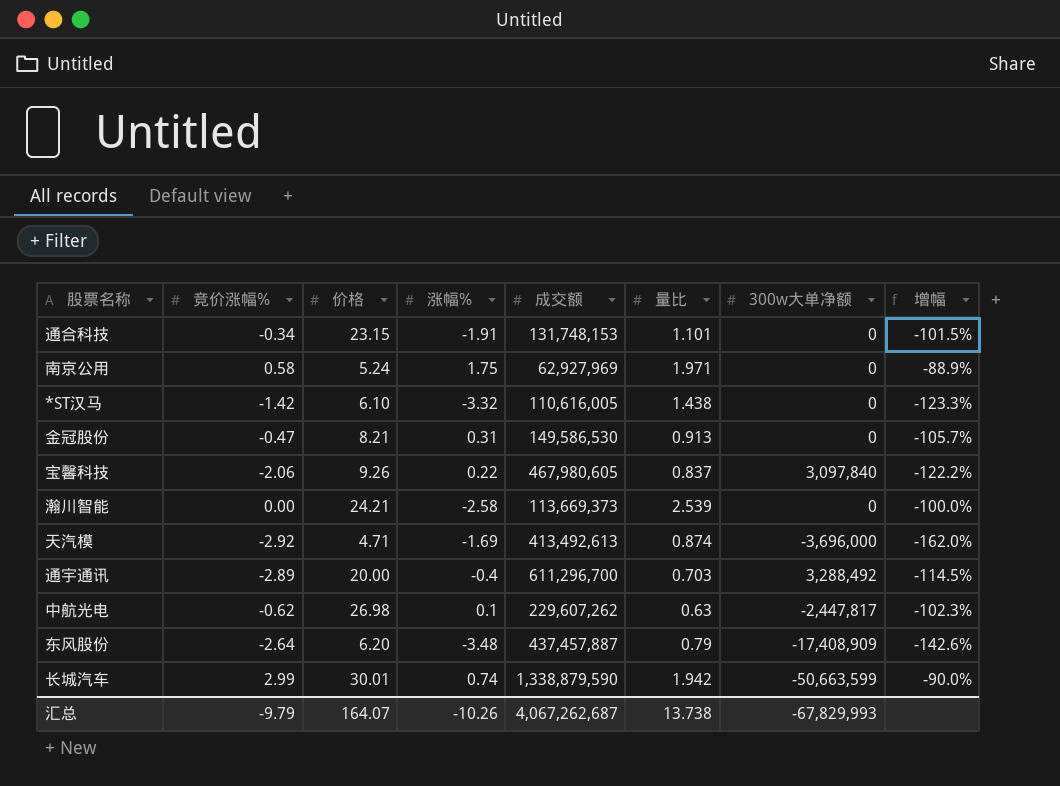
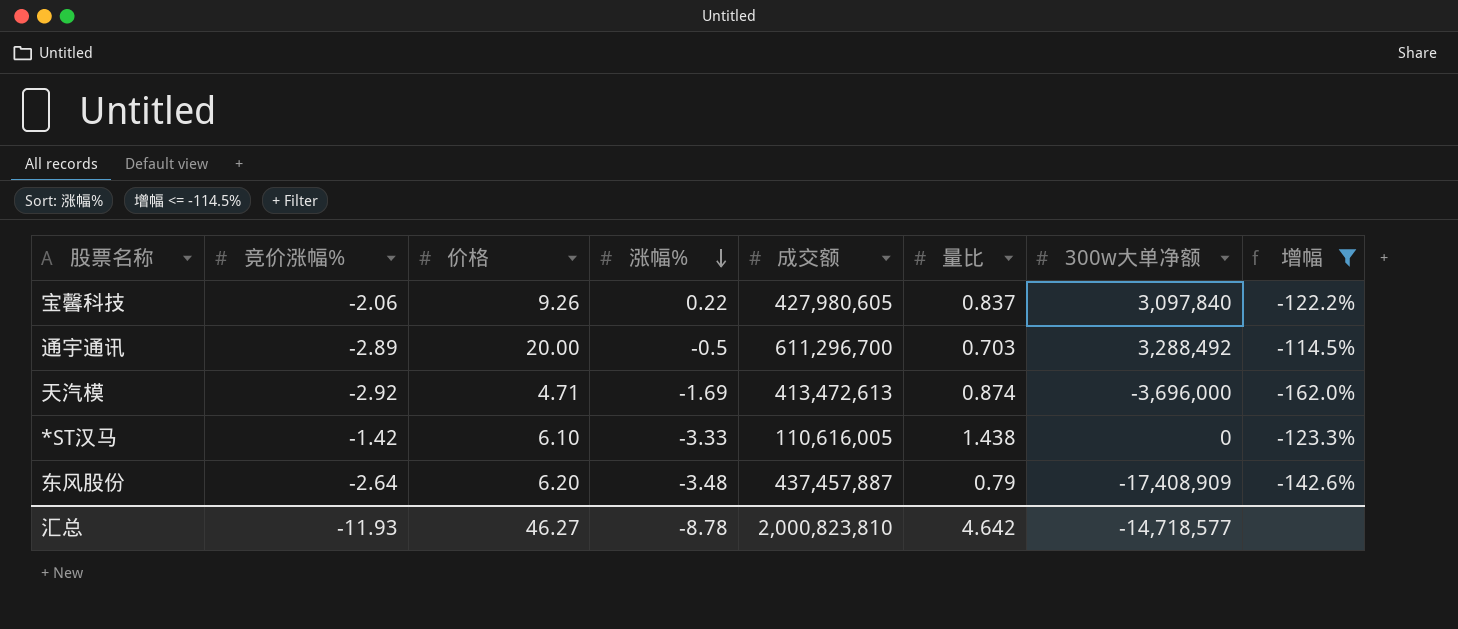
filter: none -> 增幅 <= -114.5%
row order: none -> 涨幅% descending
宝馨科技 | 成交额: 467,980,605 -> 427,980,605
通宇通讯 | 涨幅%: -0.4 -> -0.5
天汽模 | 成交额: 413,492,613 -> 413,472,613
*ST汉马 | 涨幅%: -3.32 -> -3.33
汇总 | 竞价涨幅%: -9.79 -> -11.93
汇总 | 价格: 164.07 -> 46.27
汇总 | 涨幅%: -10.26 -> -8.78
汇总 | 成交额: 4,067,262,687 -> 2,000,823,810
汇总 | 量比: 13.738 -> 4.642
汇总 | 300w大单净额: -67,829,993 -> -14,718,577

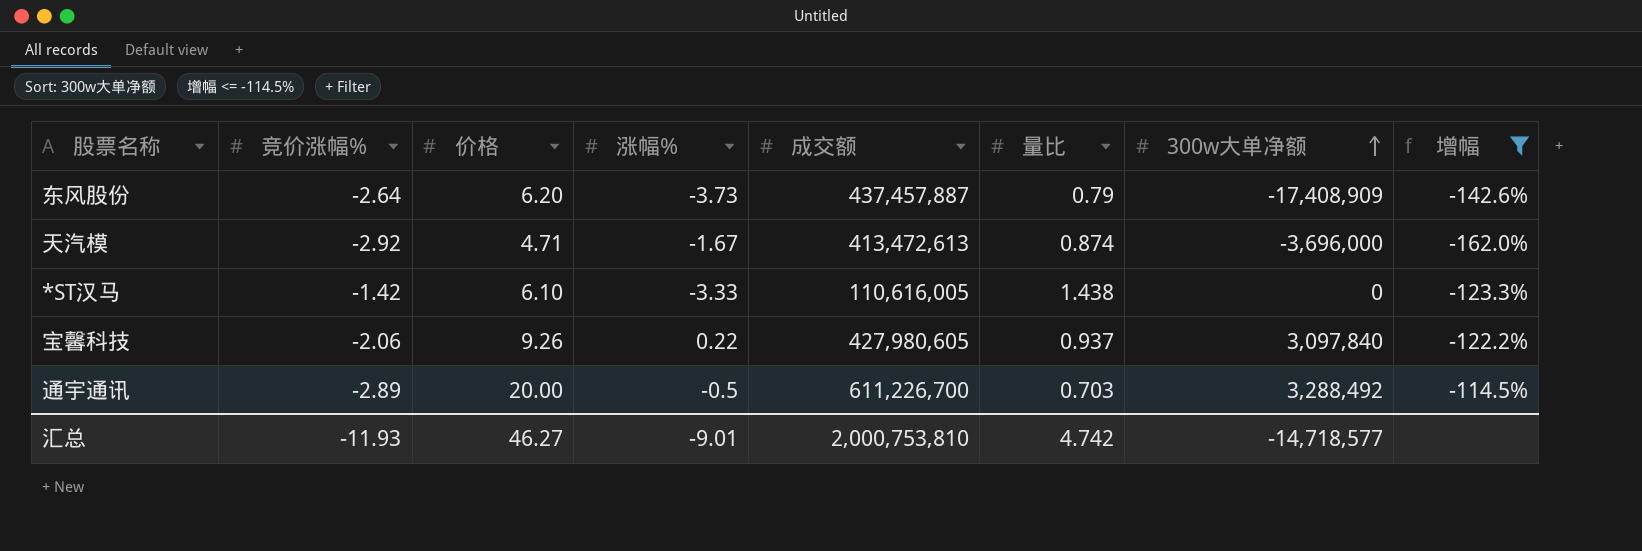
row order: 涨幅% descending -> 300w大单净额 ascending
东风股份 | 涨幅%: -3.48 -> -3.73
天汽模 | 涨幅%: -1.69 -> -1.67
宝馨科技 | 量比: 0.837 -> 0.937
通宇通讯 | 成交额: 611,296,700 -> 611,226,700
汇总 | 涨幅%: -8.78 -> -9.01
汇总 | 成交额: 2,000,823,810 -> 2,000,753,810
汇总 | 量比: 4.642 -> 4.742

